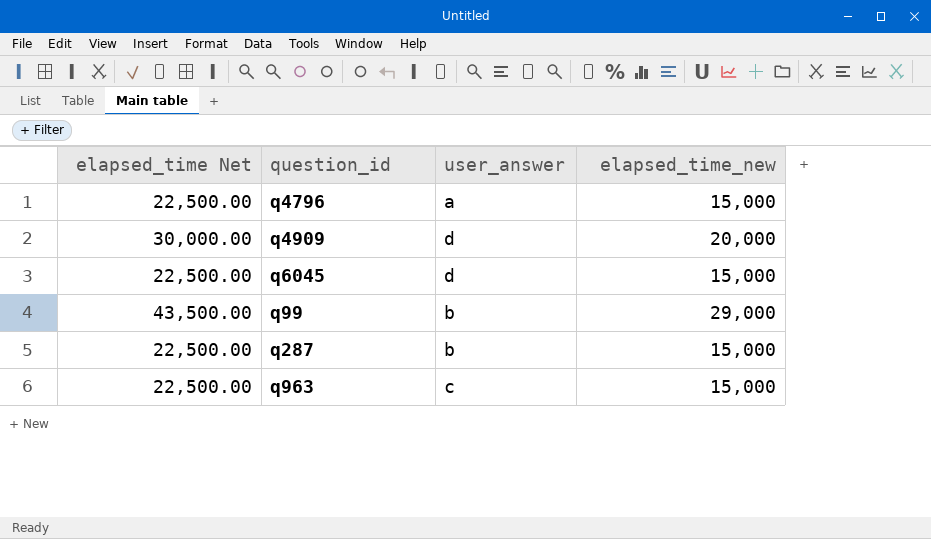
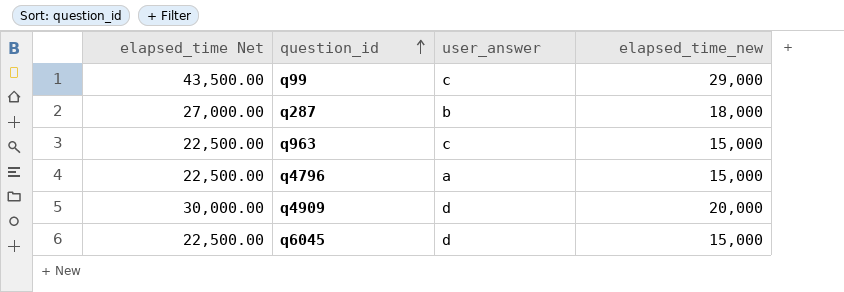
row order: none -> question_id ascending
q99 | user_answer: b -> c
q287 | elapsed_time Net: 22,500.00 -> 27,000.00
q287 | elapsed_time_new: 15,000 -> 18,000

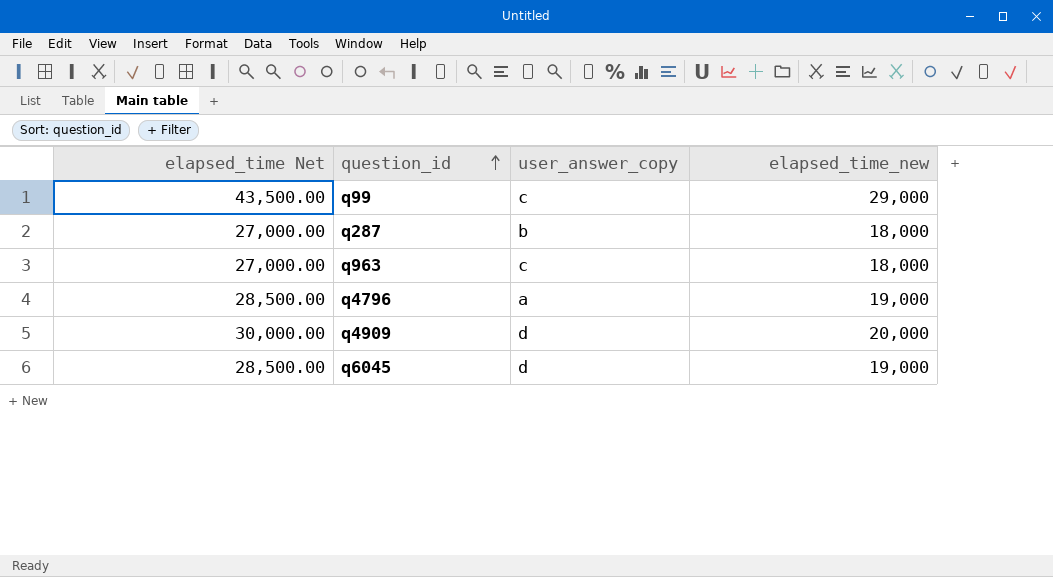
column name: user_answer -> user_answer_copy
q963 | elapsed_time Net: 22,500.00 -> 27,000.00
q963 | elapsed_time_new: 15,000 -> 18,000
q4796 | elapsed_time Net: 22,500.00 -> 28,500.00
q4796 | elapsed_time_new: 15,000 -> 19,000
q6045 | elapsed_time Net: 22,500.00 -> 28,500.00
q6045 | elapsed_time_new: 15,000 -> 19,000

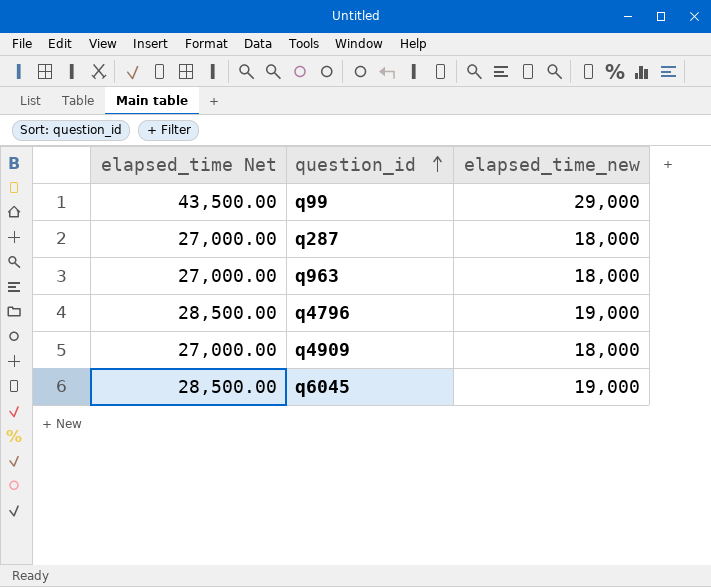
column user_answer_copy | position: 3 -> none
q4909 | elapsed_time Net: 30,000.00 -> 27,000.00
q4909 | elapsed_time_new: 20,000 -> 18,000

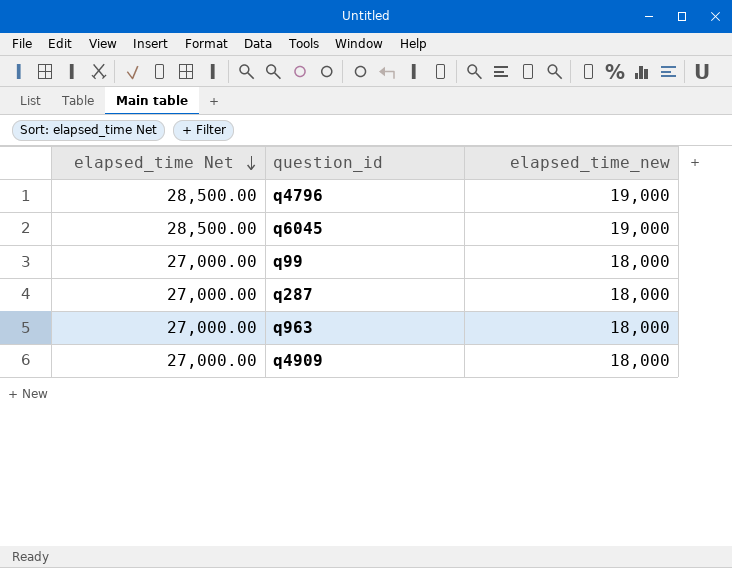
row order: question_id ascending -> elapsed_time Net descending
q99 | elapsed_time Net: 43,500.00 -> 27,000.00
q99 | elapsed_time_new: 29,000 -> 18,000

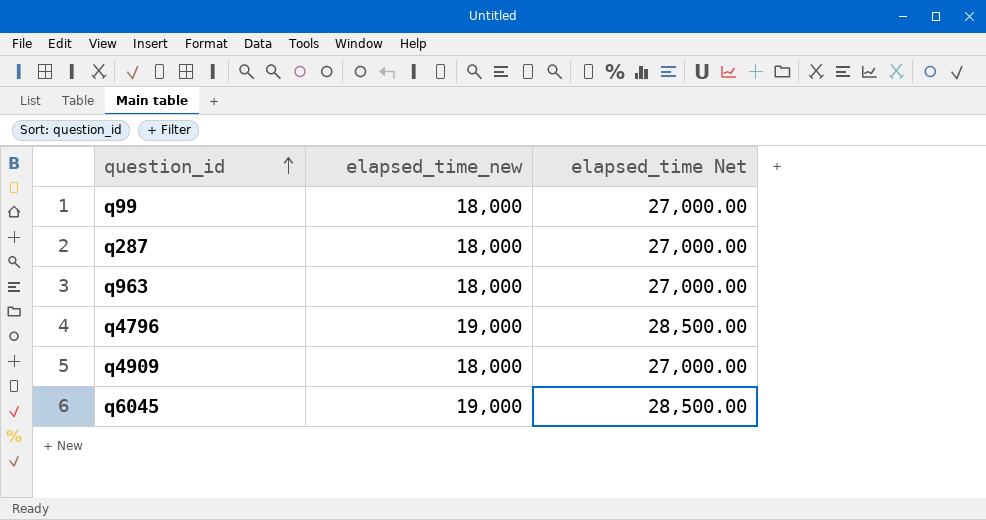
row order: elapsed_time Net descending -> question_id ascending
column elapsed_time Net | position: 1 -> 3

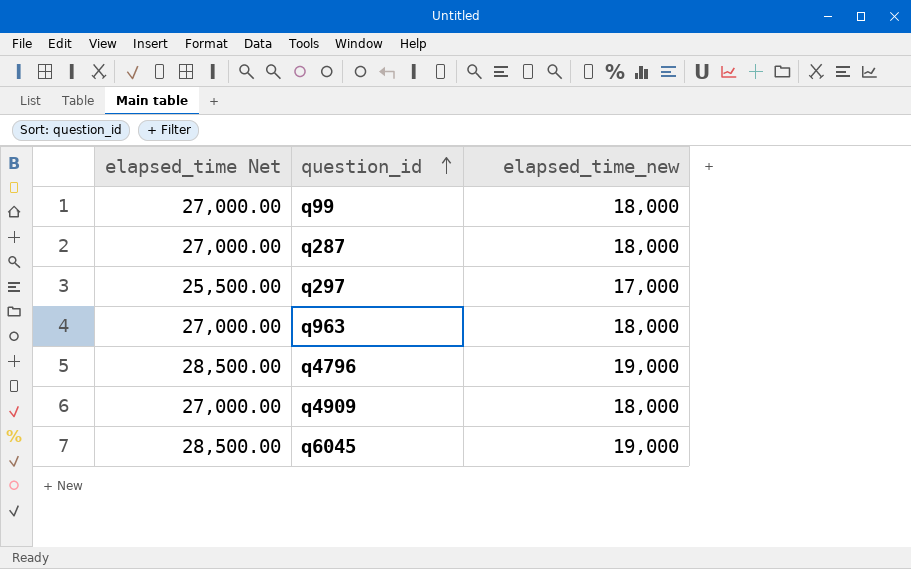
column elapsed_time Net | position: 3 -> 1
row q297: none -> 25,500.00 | 17,000

